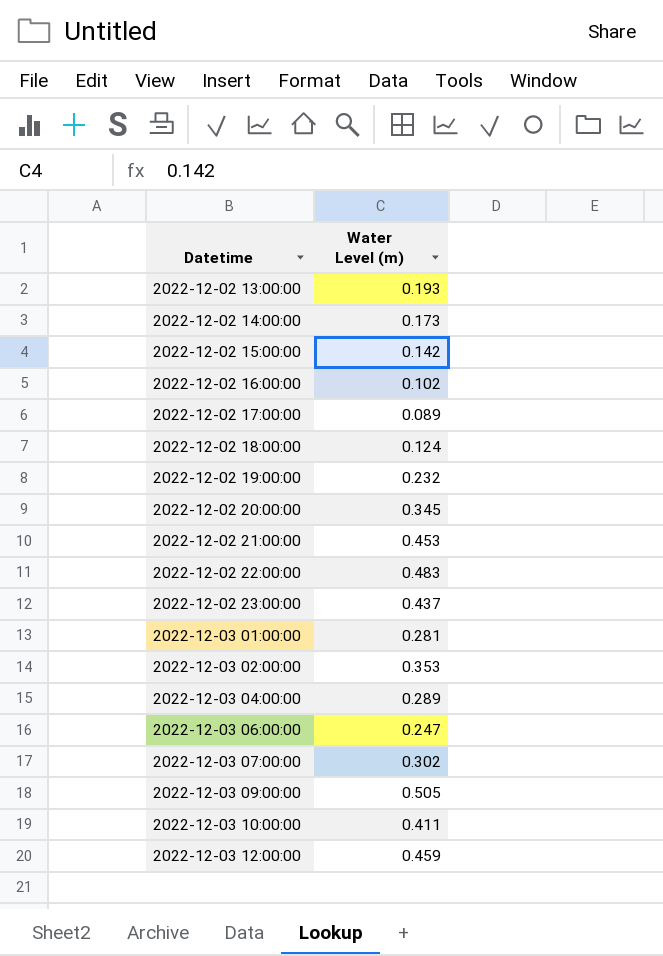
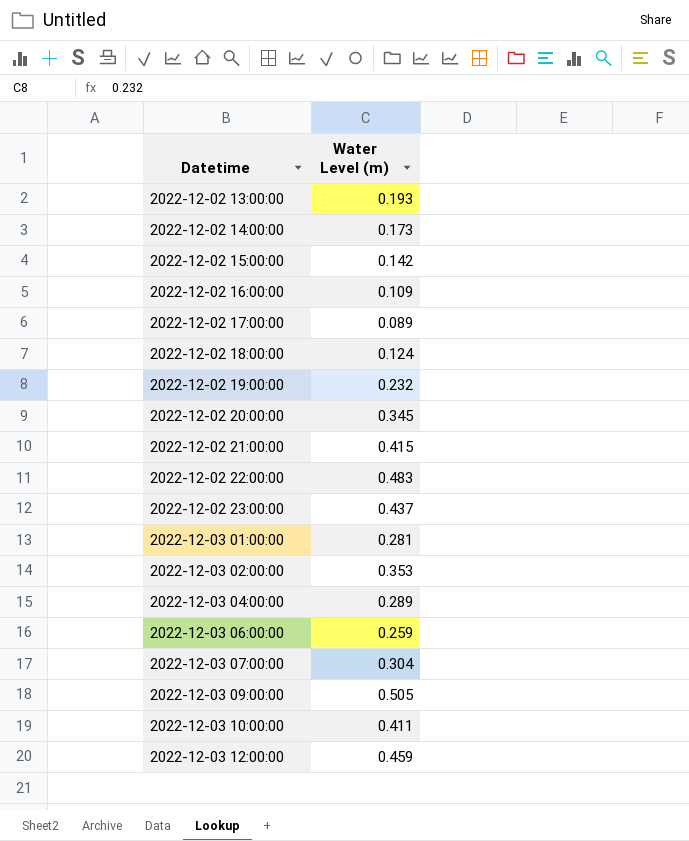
2022-12-02 16:00:00 | Water Level (m): 0.102 -> 0.109
2022-12-02 21:00:00 | Water Level (m): 0.453 -> 0.415
2022-12-03 06:00:00 | Water Level (m): 0.247 -> 0.259
2022-12-03 07:00:00 | Water Level (m): 0.302 -> 0.304

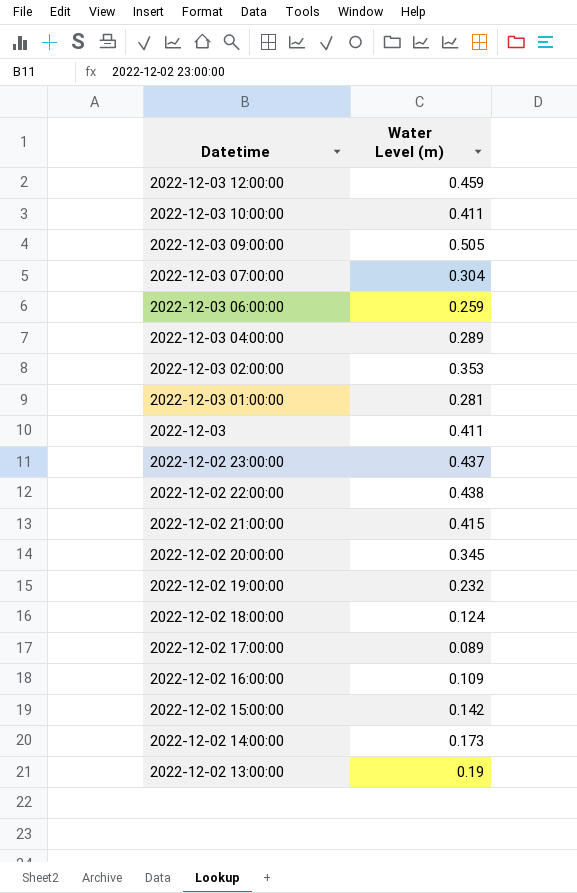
row order: Datetime ascending -> Datetime descending
row 2022-12-03: none -> 0.411
2022-12-02 22:00:00 | Water Level (m): 0.483 -> 0.438
2022-12-02 13:00:00 | Water Level (m): 0.193 -> 0.19

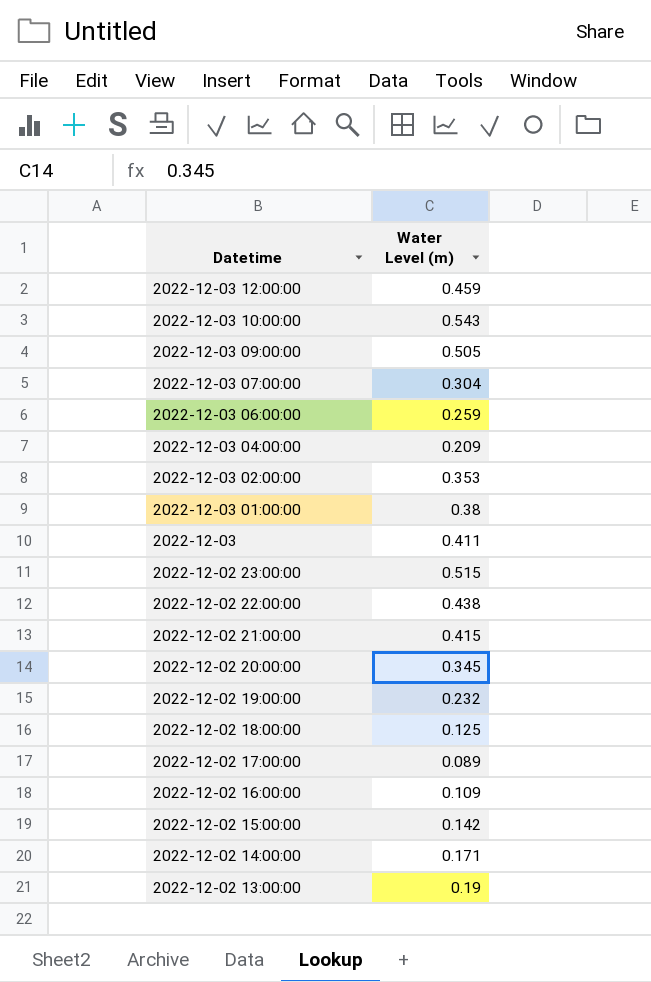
2022-12-03 10:00:00 | Water Level (m): 0.411 -> 0.543
2022-12-03 04:00:00 | Water Level (m): 0.289 -> 0.209
2022-12-03 01:00:00 | Water Level (m): 0.281 -> 0.38
2022-12-02 23:00:00 | Water Level (m): 0.437 -> 0.515
2022-12-02 18:00:00 | Water Level (m): 0.124 -> 0.125
2022-12-02 14:00:00 | Water Level (m): 0.173 -> 0.171

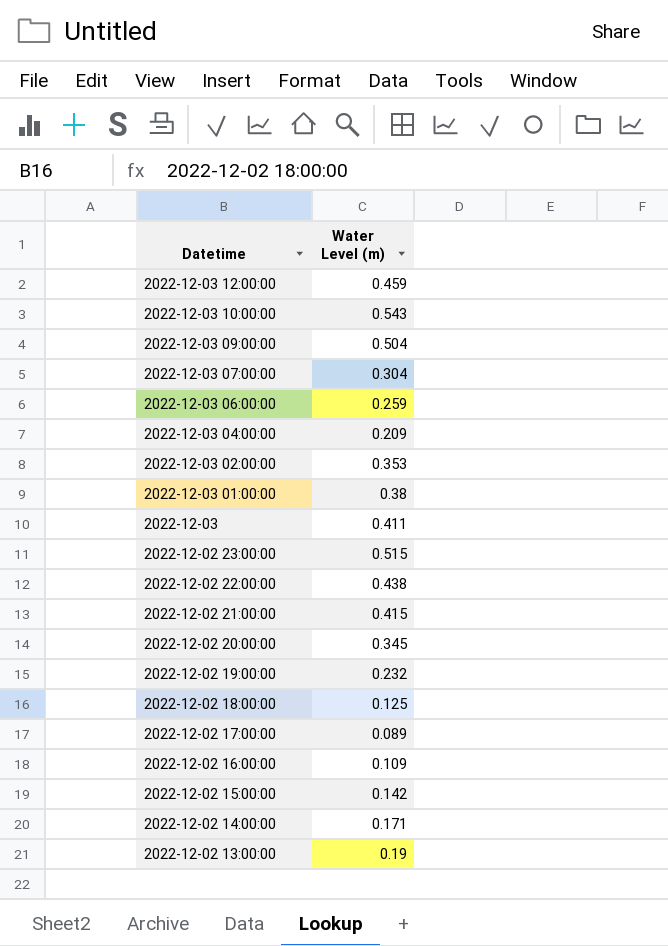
2022-12-03 09:00:00 | Water Level (m): 0.505 -> 0.504

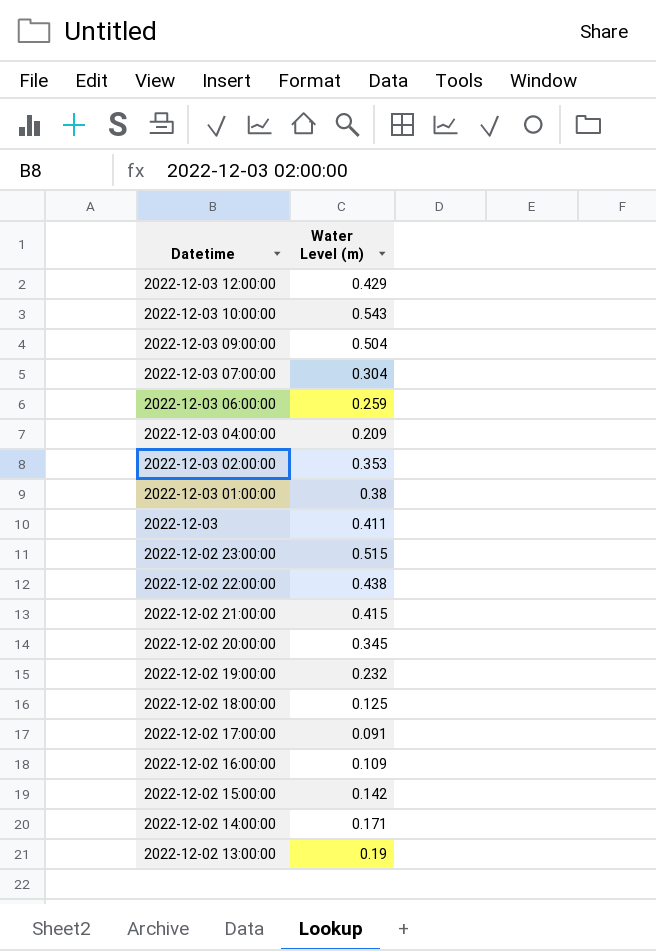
2022-12-03 12:00:00 | Water Level (m): 0.459 -> 0.429
2022-12-02 17:00:00 | Water Level (m): 0.089 -> 0.091

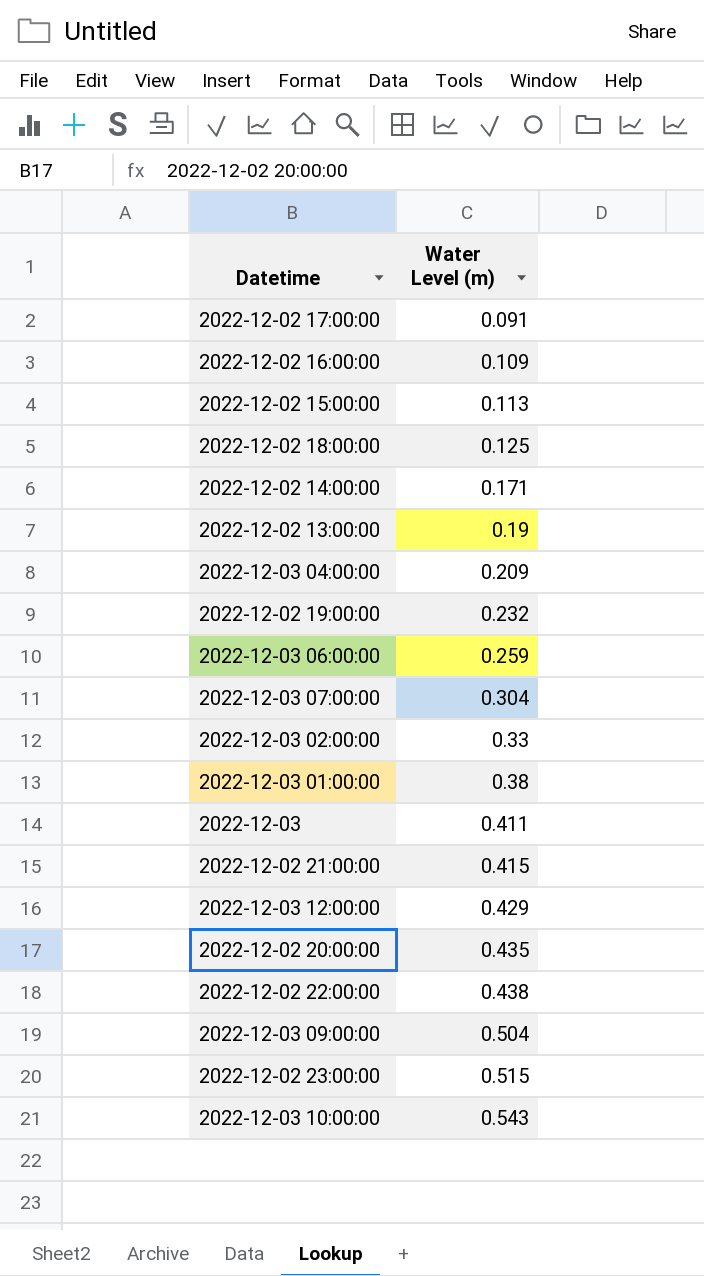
row order: Datetime descending -> Water Level (m) ascending
2022-12-02 15:00:00 | Water Level (m): 0.142 -> 0.113
2022-12-03 02:00:00 | Water Level (m): 0.353 -> 0.33
2022-12-02 20:00:00 | Water Level (m): 0.345 -> 0.435

